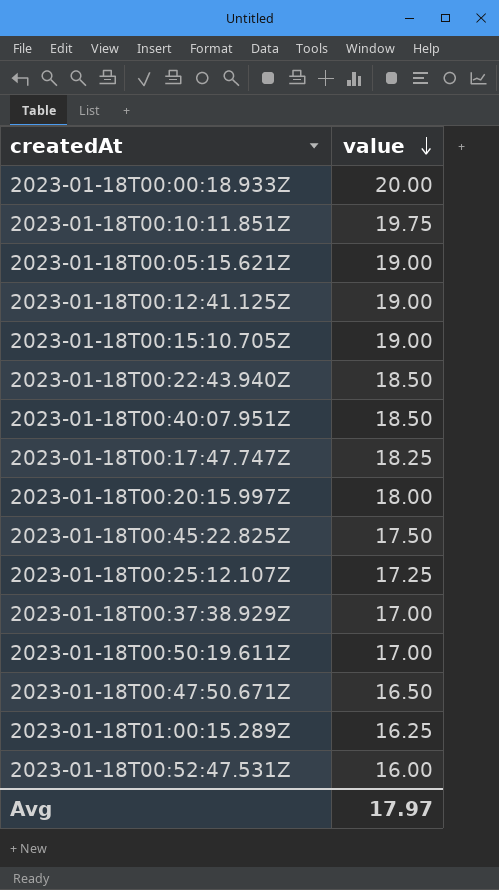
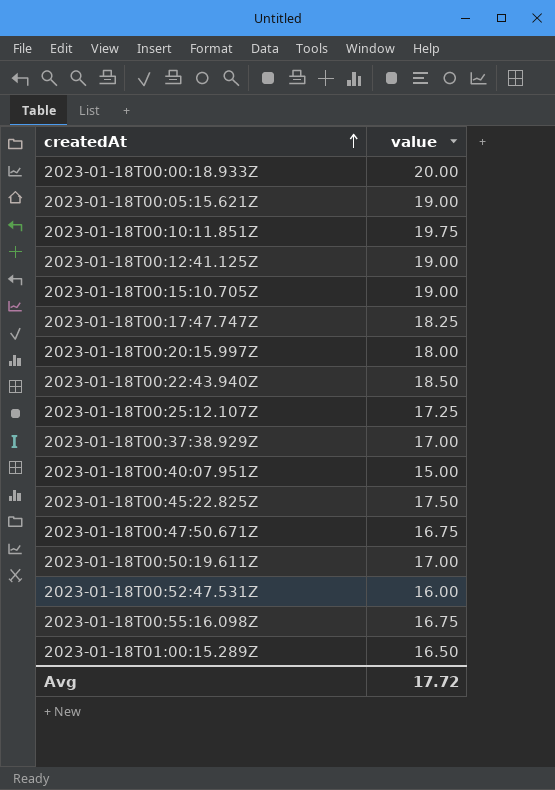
row order: value descending -> createdAt ascending
2023-01-18T00:40:07.951Z | value: 18.50 -> 15.00
2023-01-18T00:47:50.671Z | value: 16.50 -> 16.75
row 2023-01-18T00:55:16.098Z: none -> 16.75
2023-01-18T01:00:15.289Z | value: 16.25 -> 16.50
Avg | value: 17.97 -> 17.72

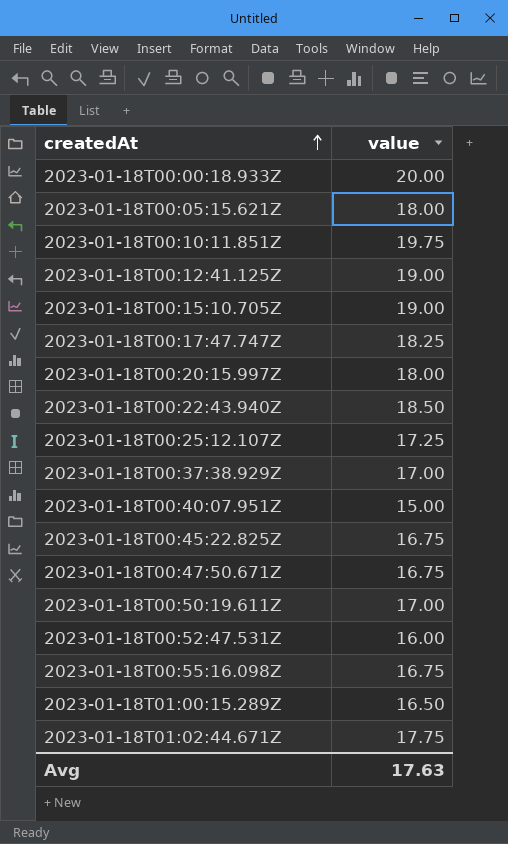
2023-01-18T00:05:15.621Z | value: 19.00 -> 18.00
2023-01-18T00:45:22.825Z | value: 17.50 -> 16.75
row 2023-01-18T01:02:44.671Z: none -> 17.75
Avg | value: 17.72 -> 17.63

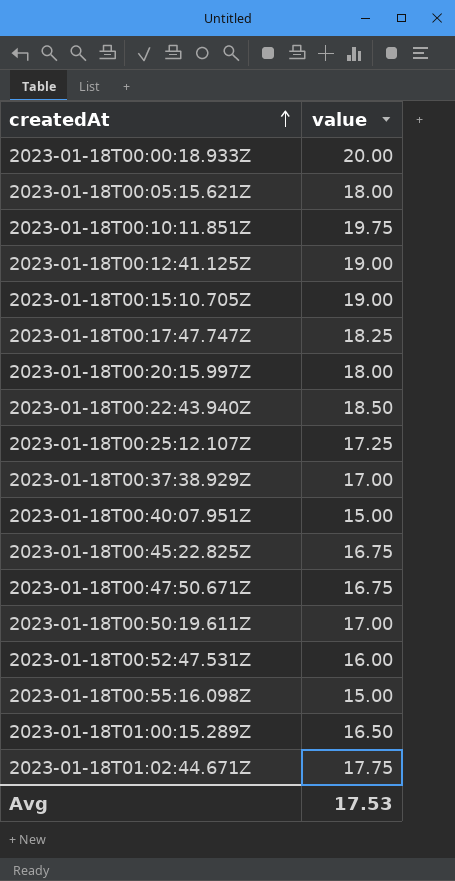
2023-01-18T00:55:16.098Z | value: 16.75 -> 15.00
Avg | value: 17.63 -> 17.53

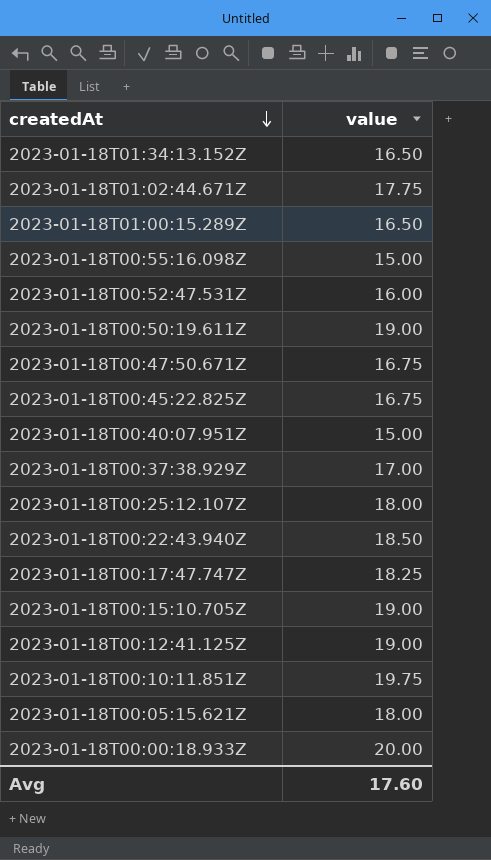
row order: createdAt ascending -> createdAt descending
row 2023-01-18T00:20:15.997Z: 18.00 -> none
row 2023-01-18T01:34:13.152Z: none -> 16.50
2023-01-18T00:50:19.611Z | value: 17.00 -> 19.00
2023-01-18T00:25:12.107Z | value: 17.25 -> 18.00
Avg | value: 17.53 -> 17.60

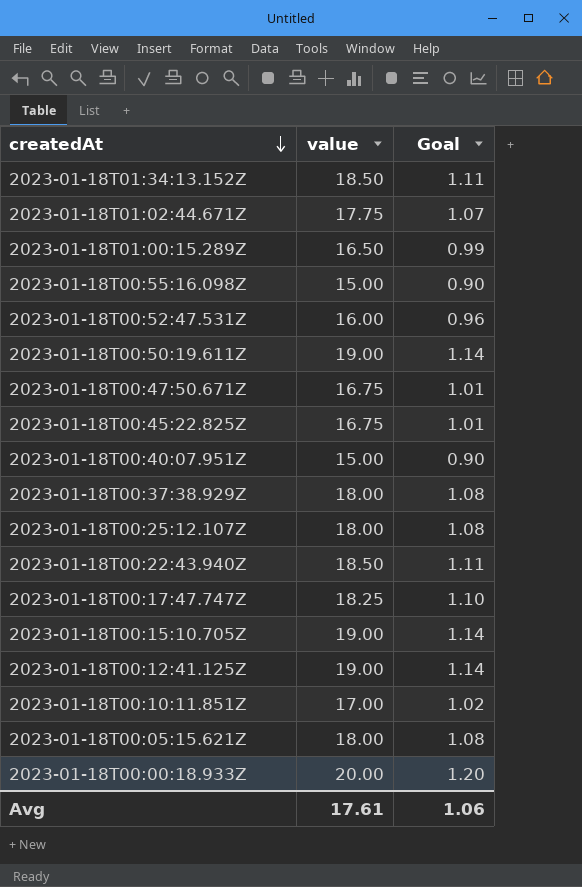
column Goal | formula: none -> [value] * 0.06
2023-01-18T01:34:13.152Z | value: 16.50 -> 18.50
2023-01-18T00:37:38.929Z | value: 17.00 -> 18.00
2023-01-18T00:10:11.851Z | value: 19.75 -> 17.00
Avg | value: 17.60 -> 17.61

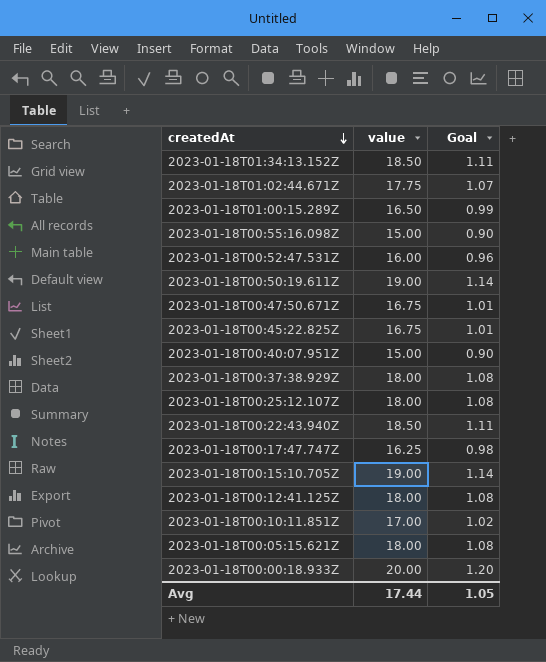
2023-01-18T00:17:47.747Z | value: 18.25 -> 16.25
2023-01-18T00:17:47.747Z | Goal: 1.10 -> 0.98
2023-01-18T00:12:41.125Z | value: 19.00 -> 18.00
2023-01-18T00:12:41.125Z | Goal: 1.14 -> 1.08
Avg | value: 17.61 -> 17.44
Avg | Goal: 1.06 -> 1.05

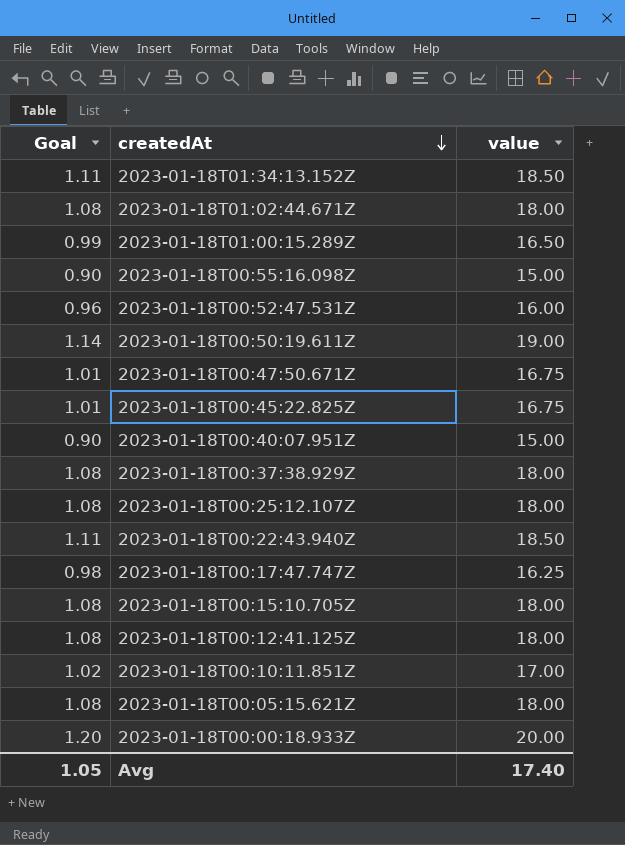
column Goal | position: 3 -> 1
2023-01-18T01:02:44.671Z | Goal: 1.07 -> 1.08
2023-01-18T01:02:44.671Z | value: 17.75 -> 18.00
2023-01-18T00:15:10.705Z | Goal: 1.14 -> 1.08
2023-01-18T00:15:10.705Z | value: 19.00 -> 18.00
Avg | value: 17.44 -> 17.40

